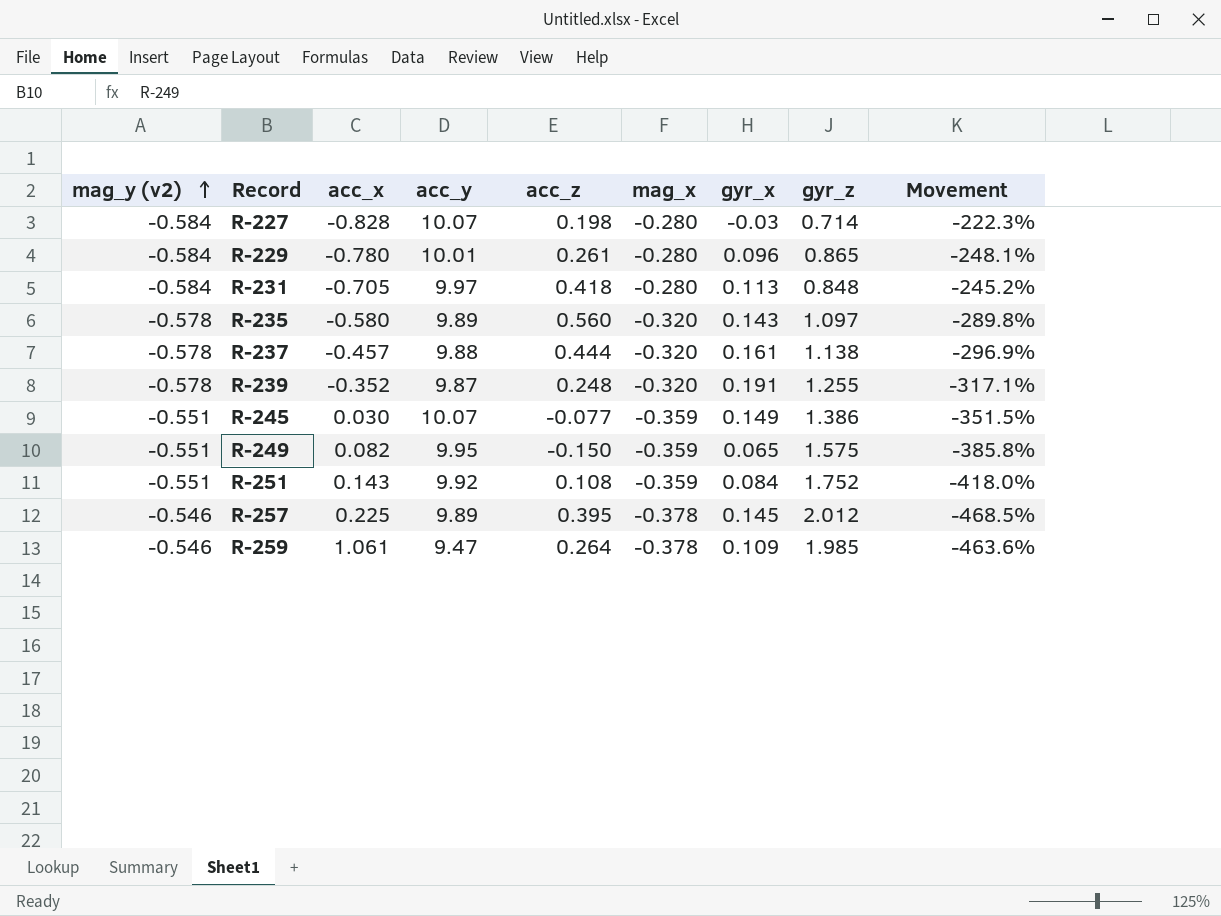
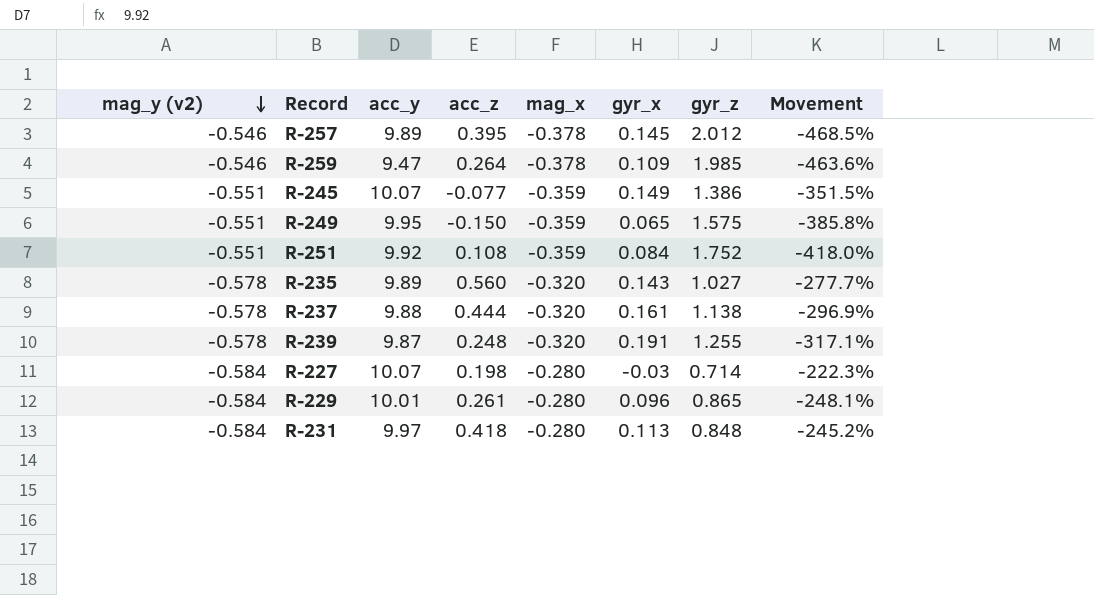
row order: mag_y (v2) ascending -> mag_y (v2) descending
column acc_x | position: 3 -> none
R-235 | gyr_z: 1.097 -> 1.027
R-235 | Movement: -289.8% -> -277.7%

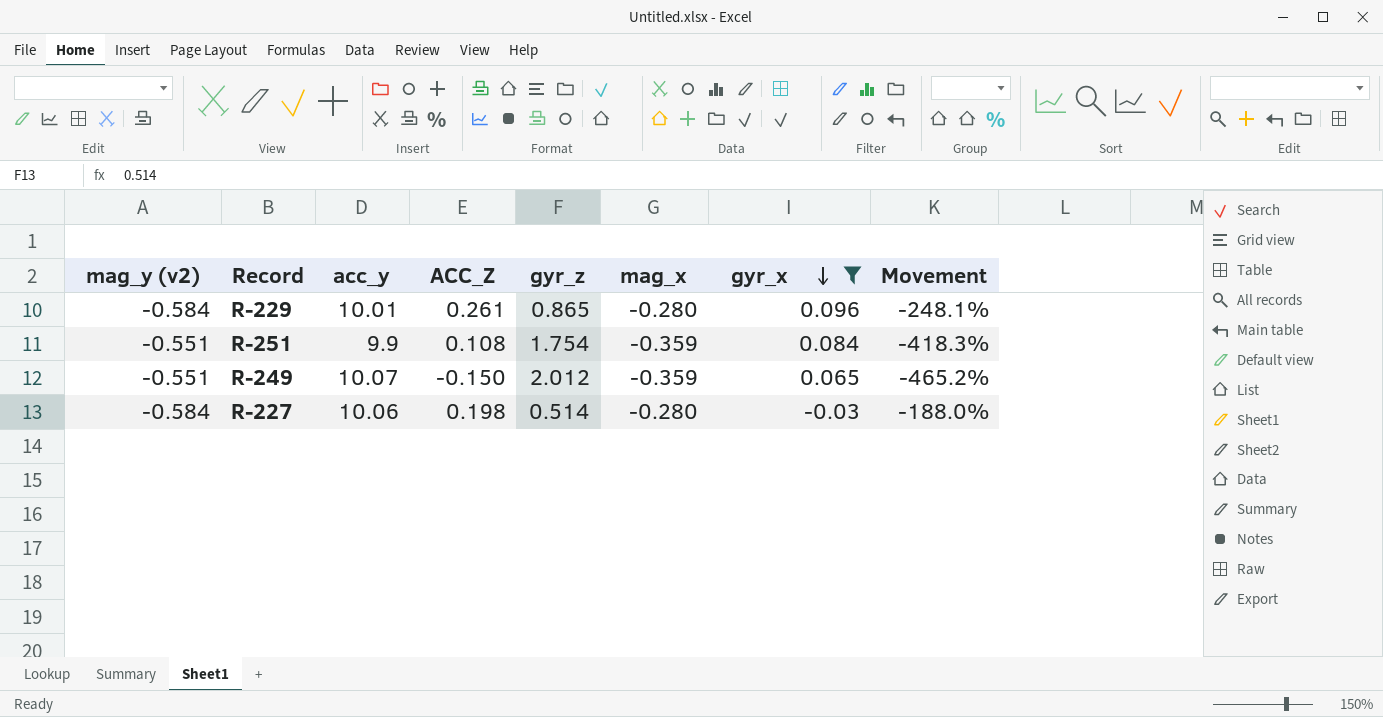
filter: none -> gyr_x <= 0.096
row order: mag_y (v2) descending -> gyr_x descending
column name: acc_z -> ACC_Z
column gyr_z | position: 7 -> 5
R-251 | acc_y: 9.92 -> 9.9
R-251 | gyr_z: 1.752 -> 1.754
R-251 | Movement: -418.0% -> -418.3%
R-249 | acc_y: 9.95 -> 10.07
R-249 | gyr_z: 1.575 -> 2.012
R-249 | Movement: -385.8% -> -465.2%
R-227 | acc_y: 10.07 -> 10.06
R-227 | gyr_z: 0.714 -> 0.514
R-227 | Movement: -222.3% -> -188.0%

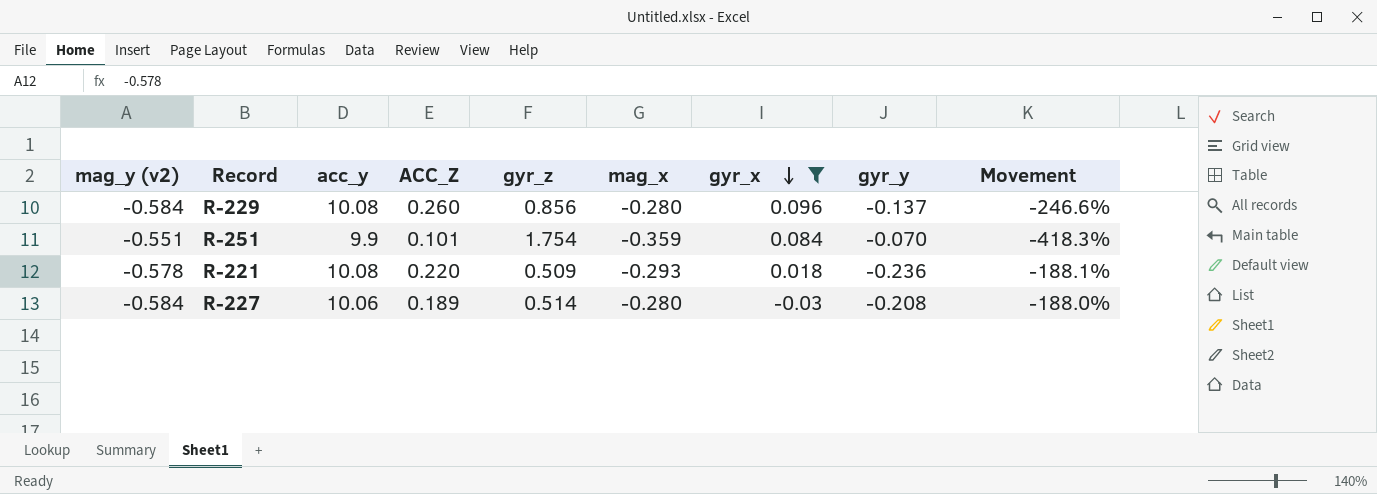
column gyr_y | position: none -> 8
row R-249: -0.551 | 10.07 | -0.150 | 2.012 | -0.359 | 0.065 | -465.2% -> none
R-229 | acc_y: 10.01 -> 10.08
R-229 | ACC_Z: 0.261 -> 0.260
R-229 | gyr_z: 0.865 -> 0.856
R-229 | Movement: -248.1% -> -246.6%
R-251 | ACC_Z: 0.108 -> 0.101
row R-221: none -> -0.578 | 10.08 | 0.220 | 0.509 | -0.293 | 0.018 | -0.236 | -188.1%
R-227 | ACC_Z: 0.198 -> 0.189

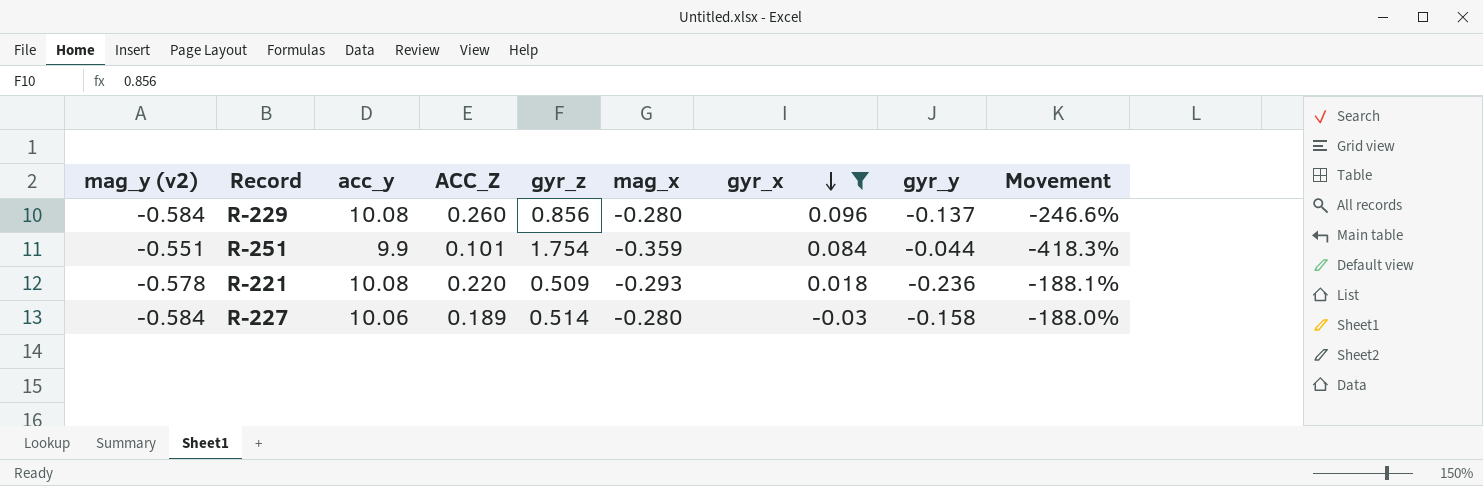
R-251 | gyr_y: -0.070 -> -0.044
R-227 | gyr_y: -0.208 -> -0.158

